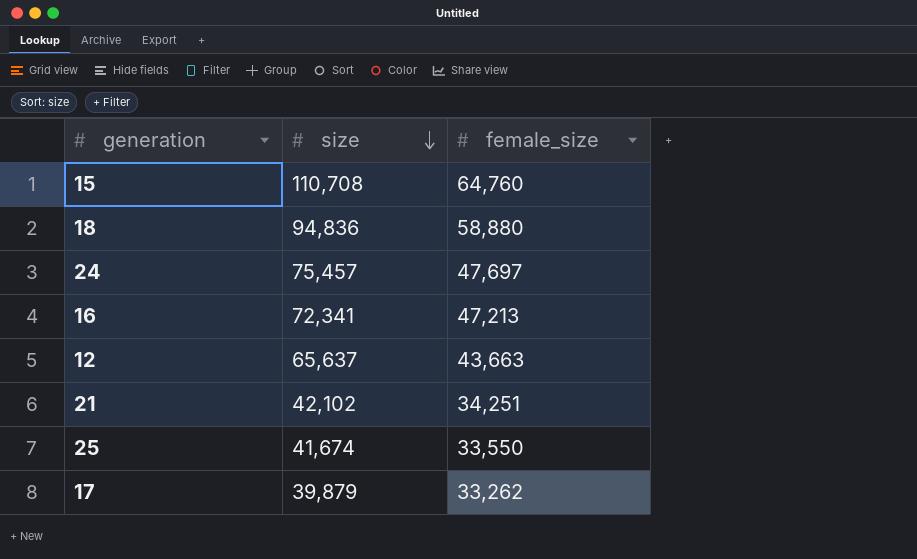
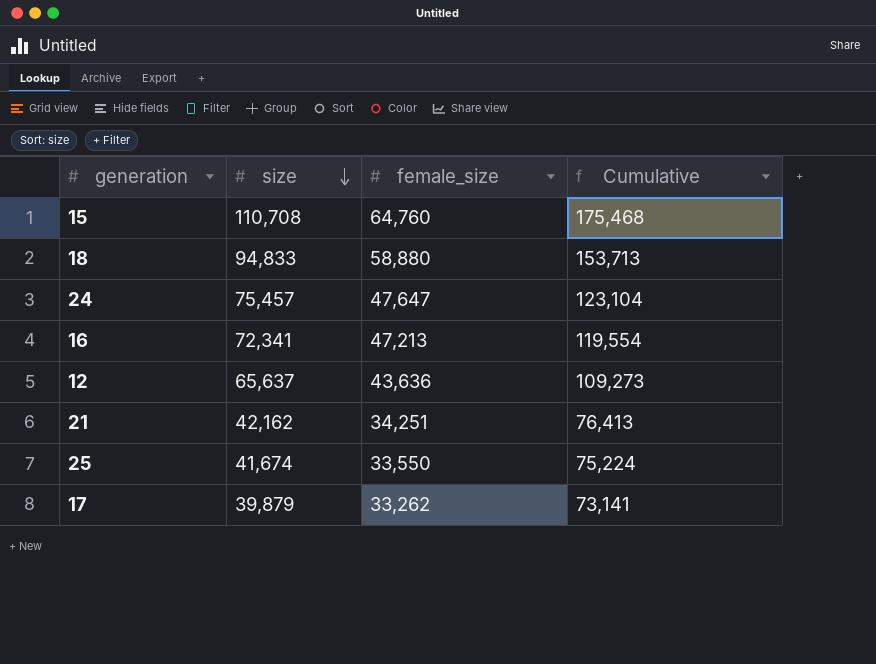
column Cumulative | formula: none -> [size] + [female_size]
18 | size: 94,836 -> 94,833
24 | female_size: 47,697 -> 47,647
12 | female_size: 43,663 -> 43,636
21 | size: 42,102 -> 42,162

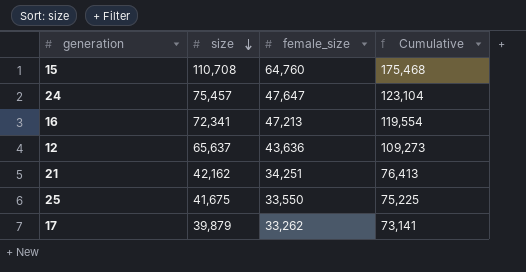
row 18: 94,833 | 58,880 | 153,713 -> none
25 | size: 41,674 -> 41,675
25 | Cumulative: 75,224 -> 75,225

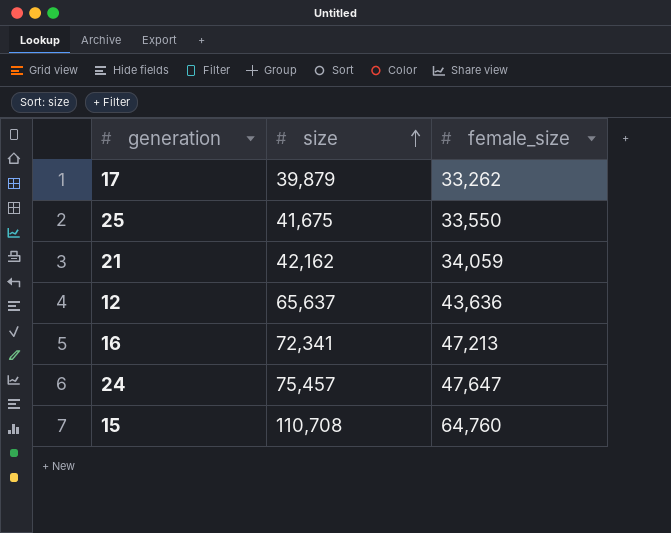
row order: size descending -> size ascending
column Cumulative | formula: [size] + [female_size] -> none
21 | female_size: 34,251 -> 34,059

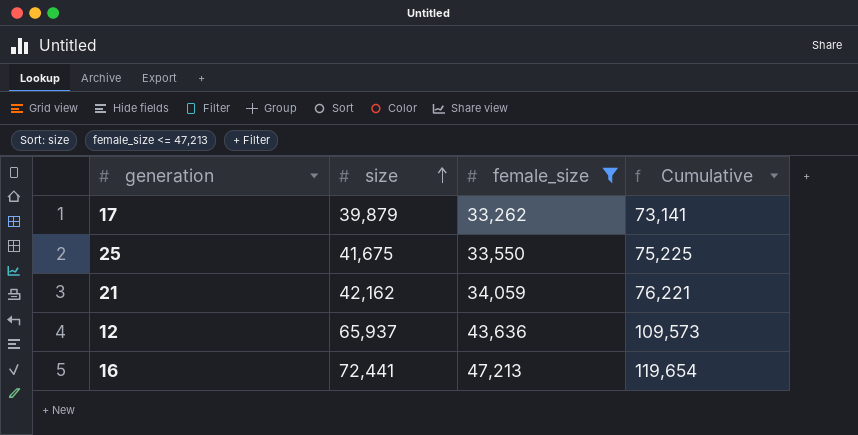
filter: none -> female_size <= 47,213
column Cumulative | formula: none -> [size] + [female_size]
12 | size: 65,637 -> 65,937
16 | size: 72,341 -> 72,441

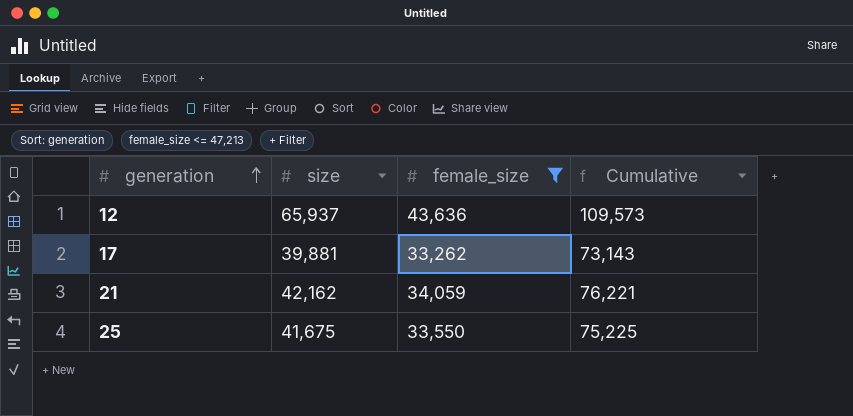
row order: size ascending -> generation ascending
row 16: 72,441 | 47,213 | 119,654 -> none
17 | size: 39,879 -> 39,881
17 | Cumulative: 73,141 -> 73,143

